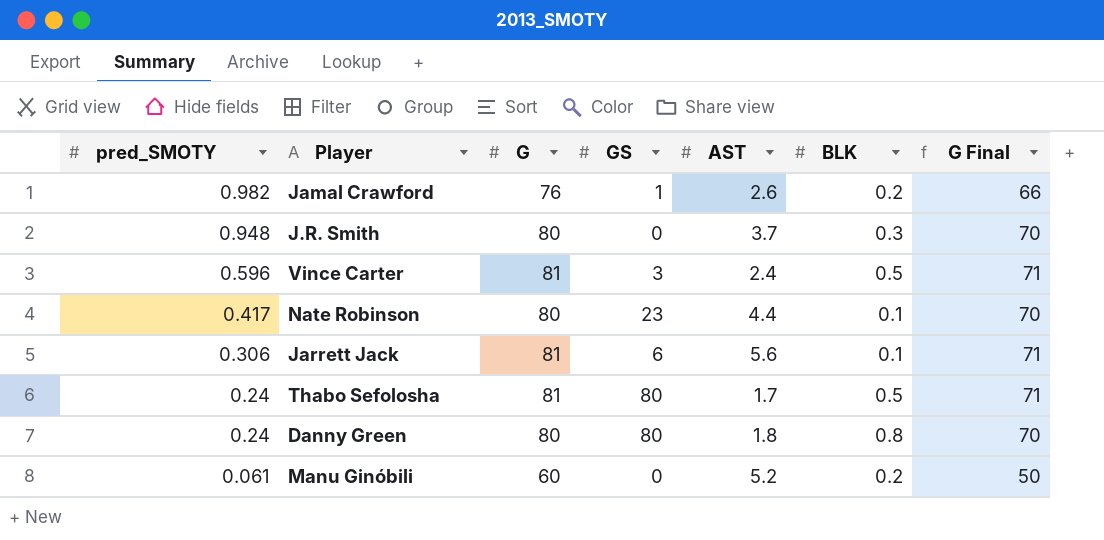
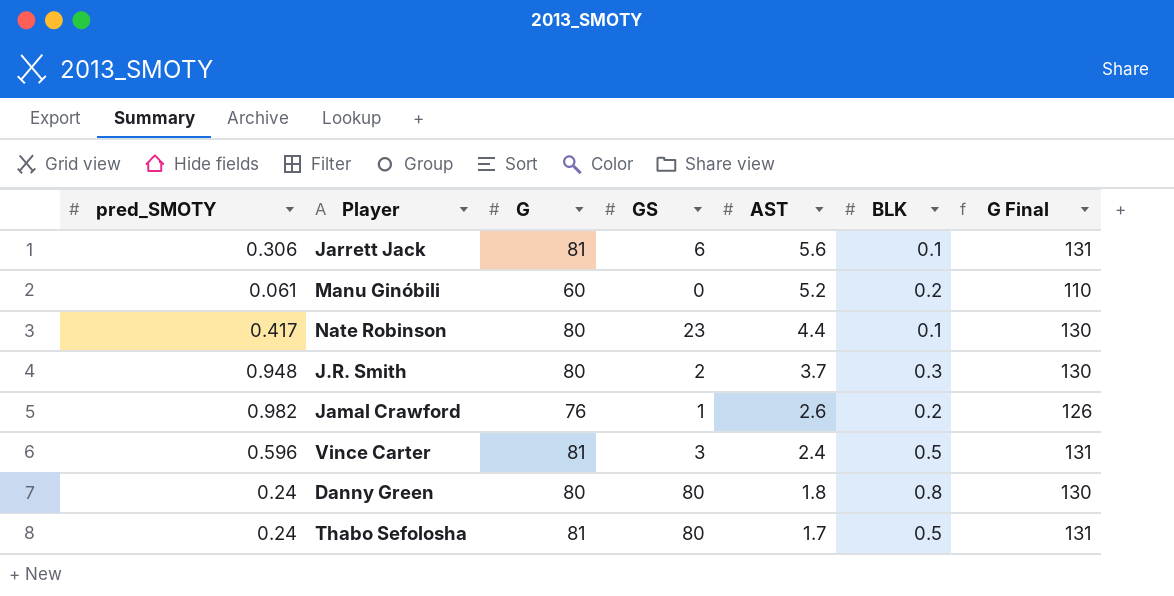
row order: pred_SMOTY descending -> AST descending
column G Final | formula: [G] - 10 -> [G] + 50
J.R. Smith | GS: 0 -> 2

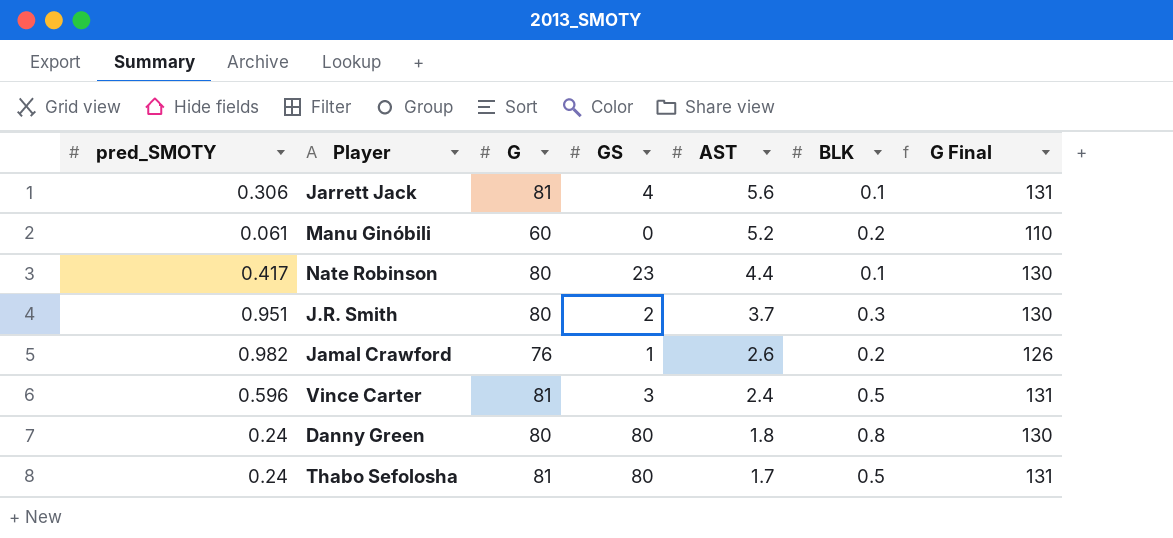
Jarrett Jack | GS: 6 -> 4
J.R. Smith | pred_SMOTY: 0.948 -> 0.951

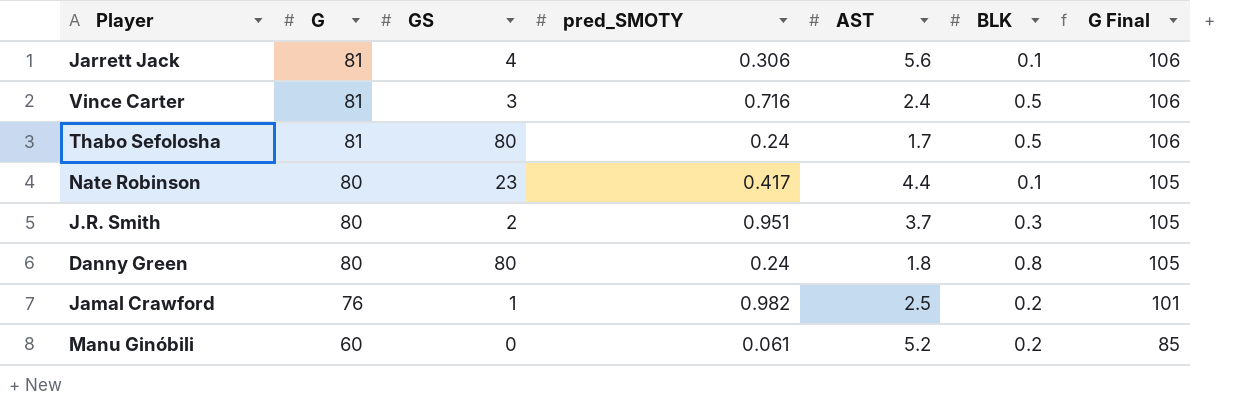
row order: AST descending -> G descending
column pred_SMOTY | position: 1 -> 4
column G Final | formula: [G] + 50 -> [G] + 25
Vince Carter | pred_SMOTY: 0.596 -> 0.716
Jamal Crawford | AST: 2.6 -> 2.5

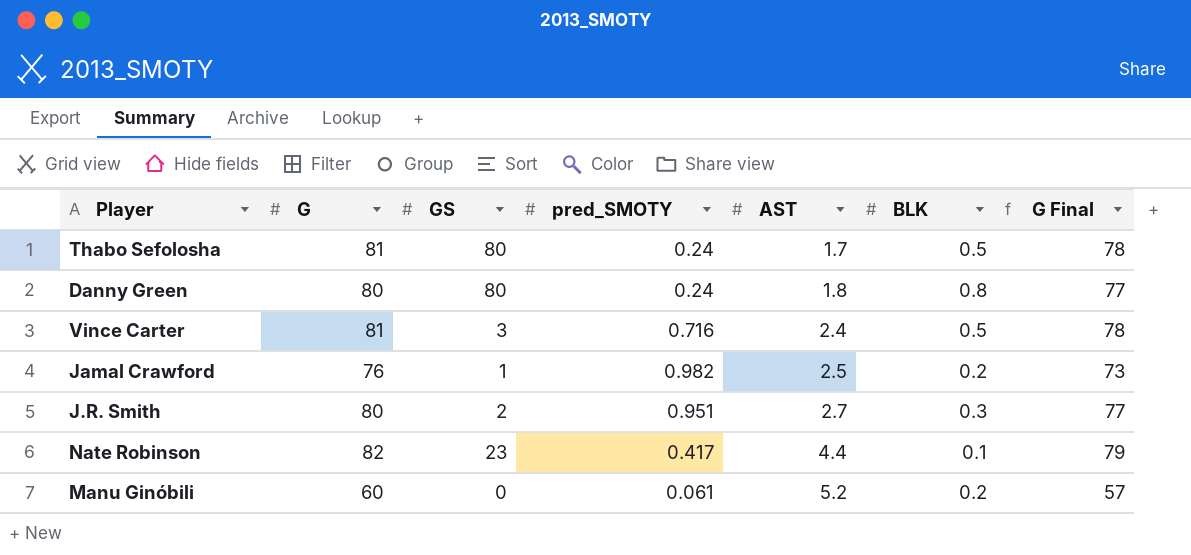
row order: G descending -> AST ascending
column G Final | formula: [G] + 25 -> [G] - 3
row Jarrett Jack: 81 | 4 | 0.306 | 5.6 | 0.1 | 106 -> none
J.R. Smith | AST: 3.7 -> 2.7
Nate Robinson | G: 80 -> 82

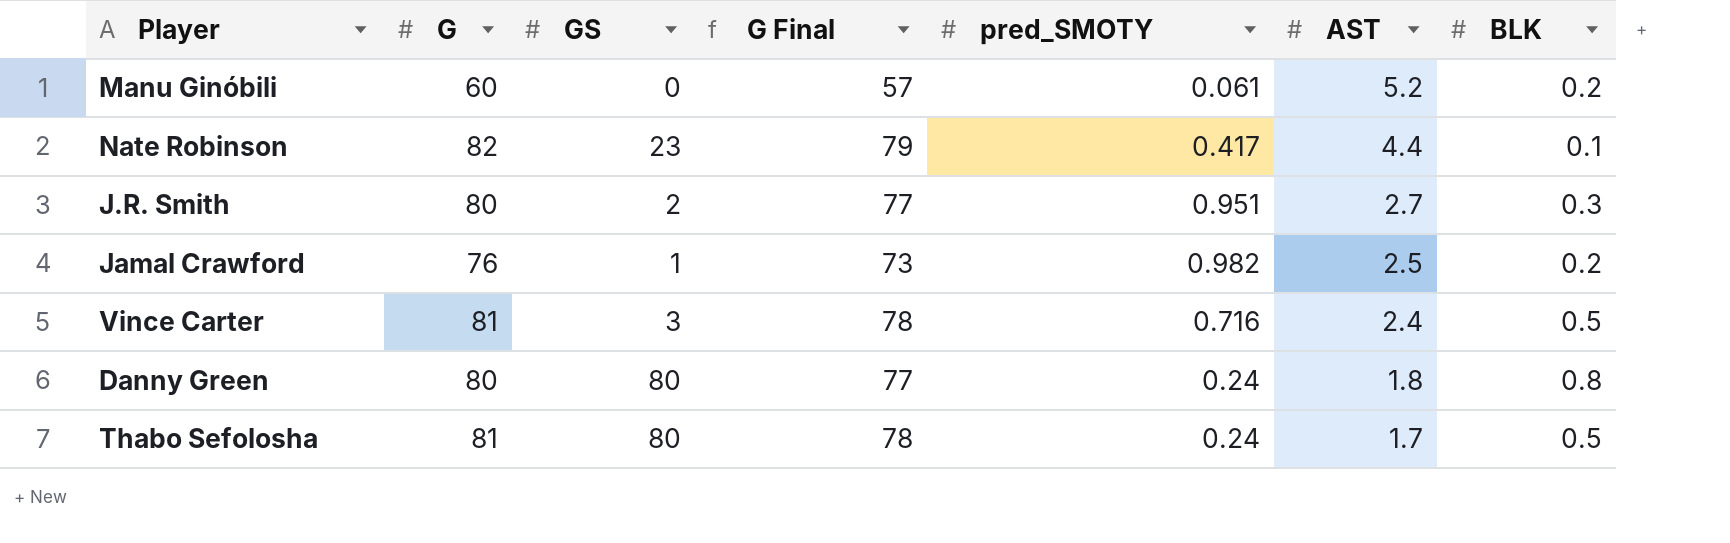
row order: AST ascending -> AST descending
column G Final | position: 7 -> 4

